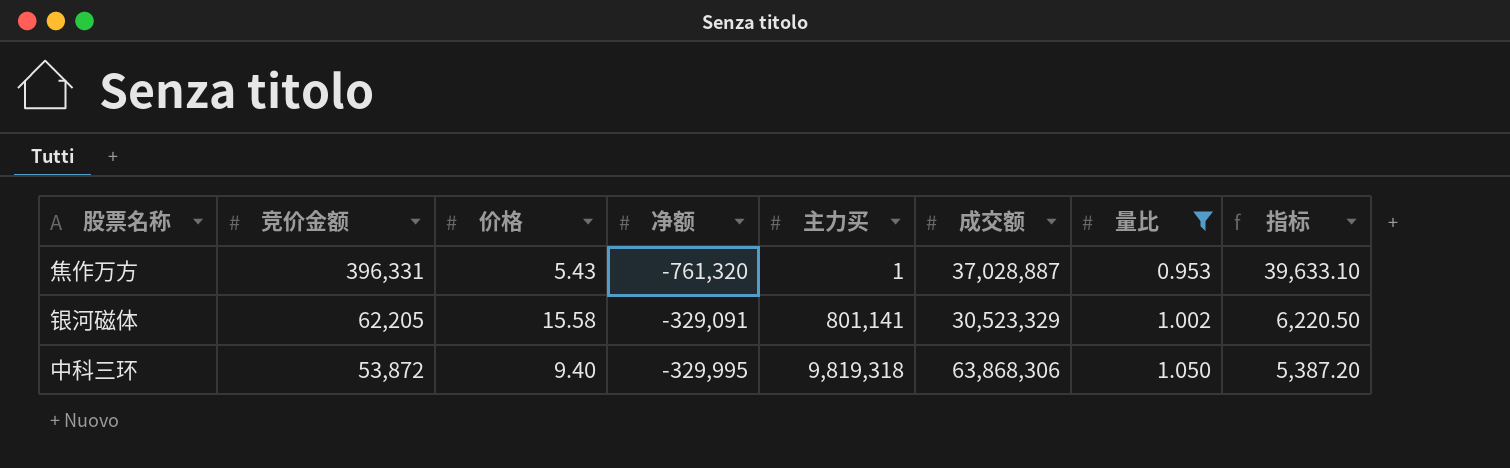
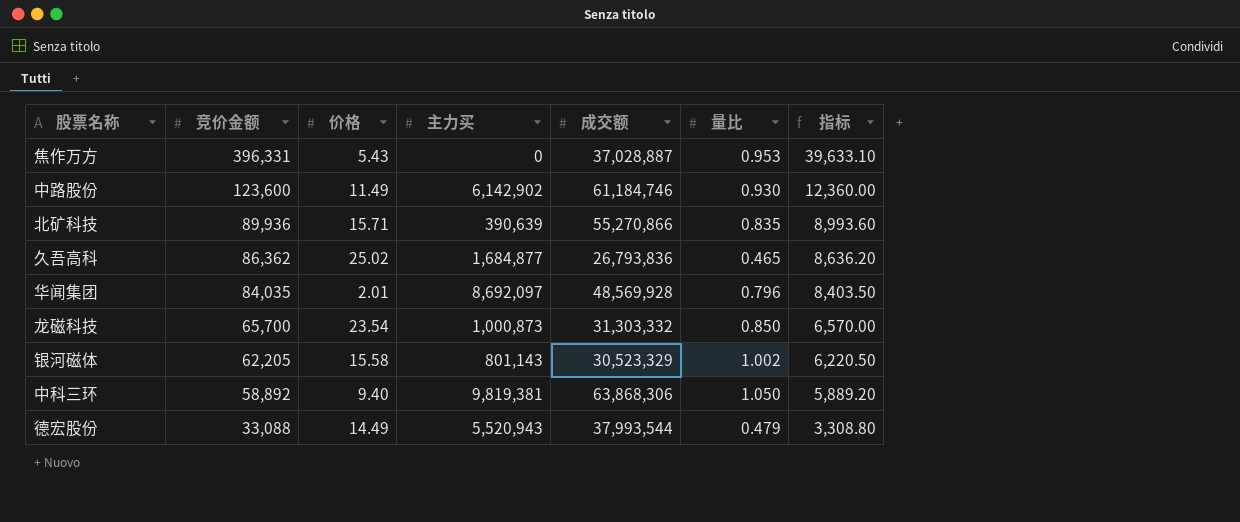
filter: 量比 >= 0.953 -> none
column 净额 | position: 4 -> none
焦作万方 | 主力买: 1 -> 0
银河磁体 | 主力买: 801,141 -> 801,143
中科三环 | 竞价金额: 53,872 -> 58,892
中科三环 | 主力买: 9,819,318 -> 9,819,381
中科三环 | 指标: 5,387.20 -> 5,889.20

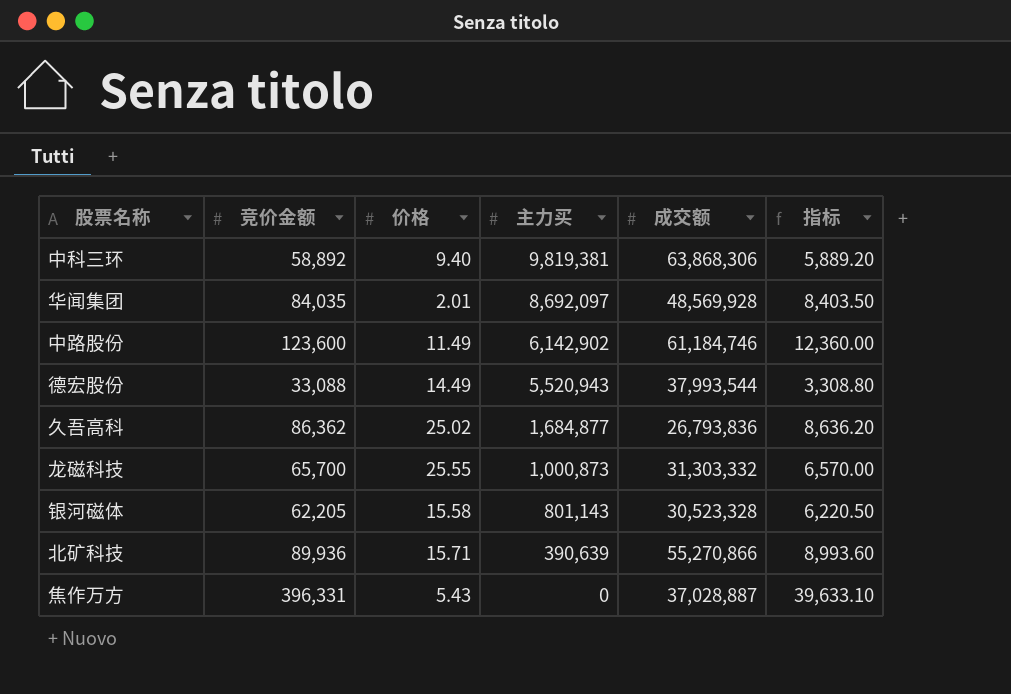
row order: 竞价金额 descending -> 主力买 descending
column 量比 | position: 6 -> none
龙磁科技 | 价格: 23.54 -> 25.55
银河磁体 | 成交额: 30,523,329 -> 30,523,328

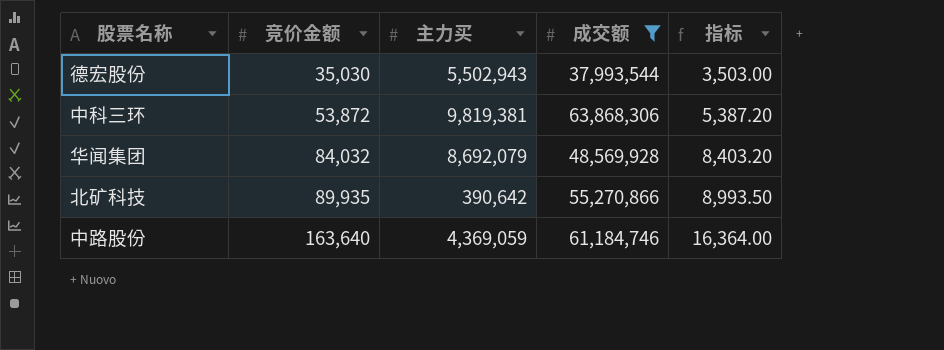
filter: none -> 成交额 >= 37,993,544
row order: 主力买 descending -> 竞价金额 ascending
column 价格 | position: 3 -> none
德宏股份 | 竞价金额: 33,088 -> 35,030
德宏股份 | 主力买: 5,520,943 -> 5,502,943
德宏股份 | 指标: 3,308.80 -> 3,503.00
中科三环 | 竞价金额: 58,892 -> 53,872
中科三环 | 指标: 5,889.20 -> 5,387.20
华闻集团 | 竞价金额: 84,035 -> 84,032
华闻集团 | 主力买: 8,692,097 -> 8,692,079
华闻集团 | 指标: 8,403.50 -> 8,403.20
北矿科技 | 竞价金额: 89,936 -> 89,935
北矿科技 | 主力买: 390,639 -> 390,642
北矿科技 | 指标: 8,993.60 -> 8,993.50
中路股份 | 竞价金额: 123,600 -> 163,640
中路股份 | 主力买: 6,142,902 -> 4,369,059
中路股份 | 指标: 12,360.00 -> 16,364.00

